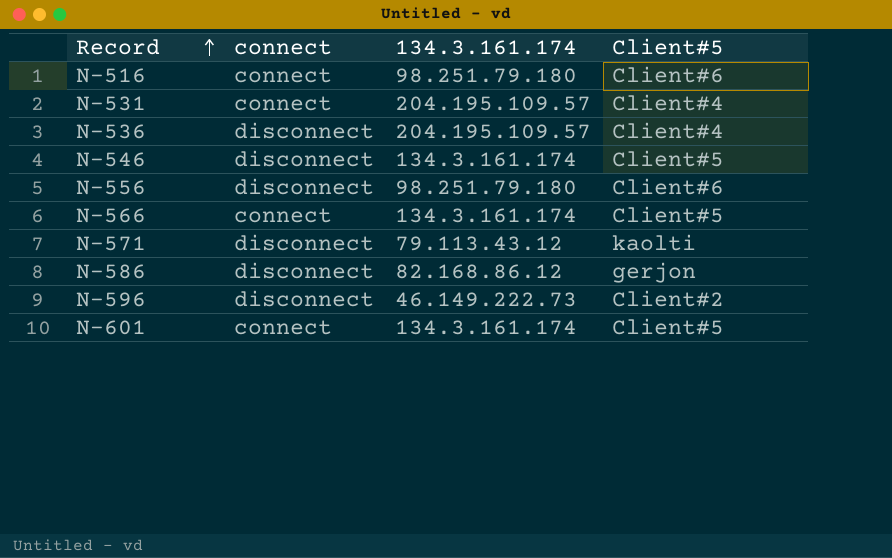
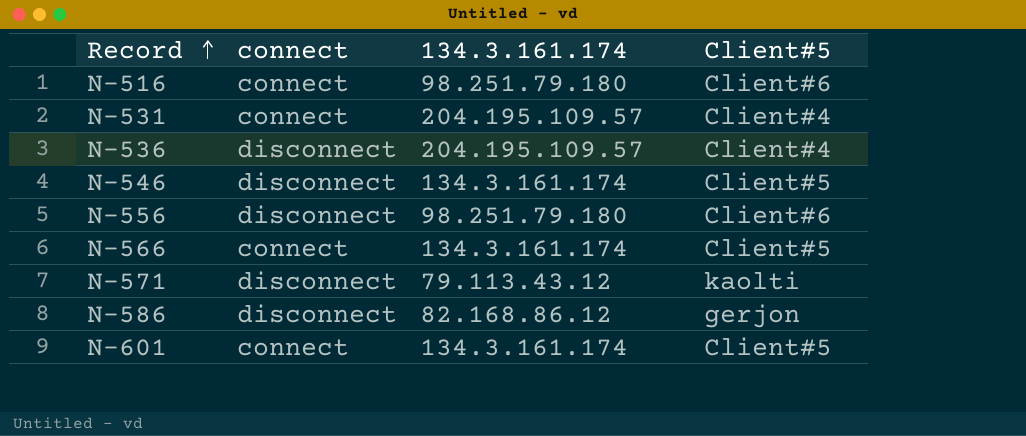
row N-596: disconnect | 46.149.222.73 | Client#2 -> none

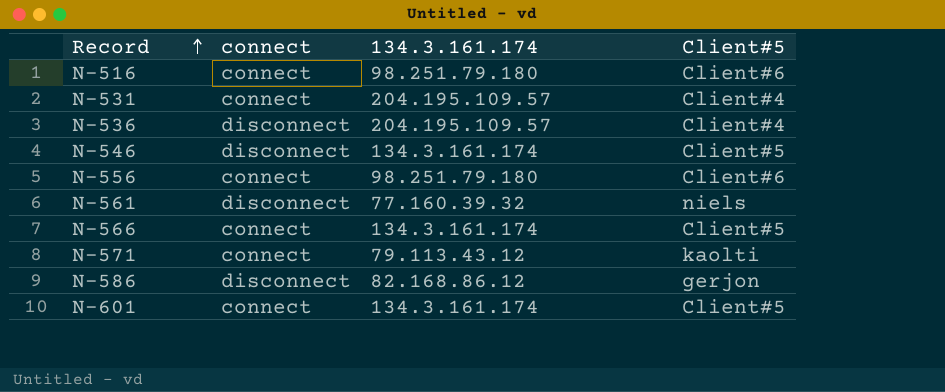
N-556 | connect: disconnect -> connect
row N-561: none -> disconnect | 77.160.39.32 | niels
N-571 | connect: disconnect -> connect

